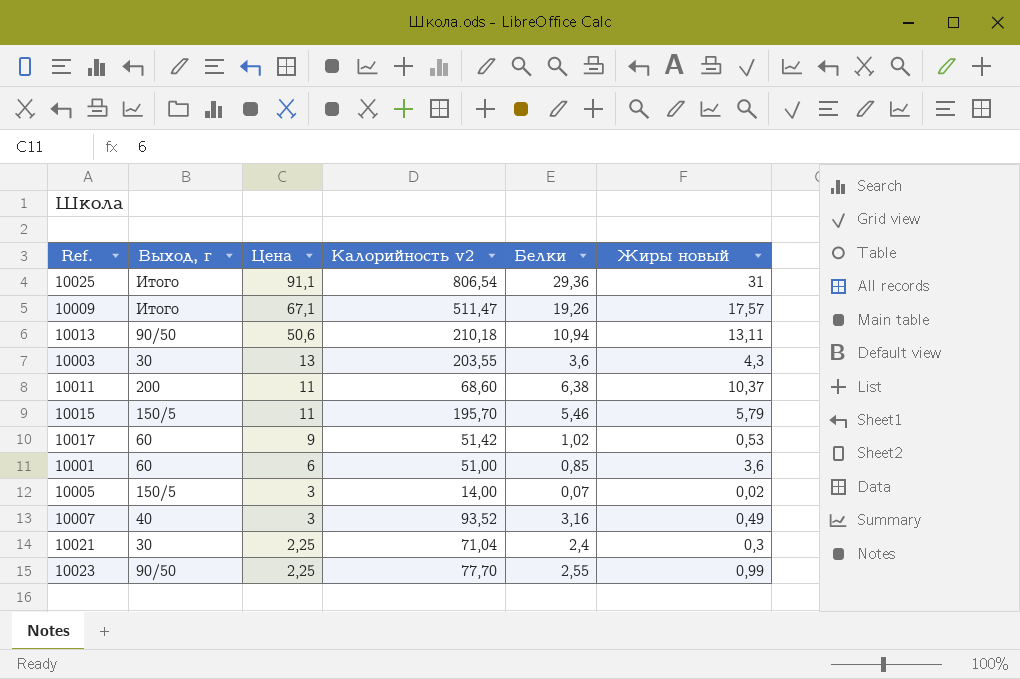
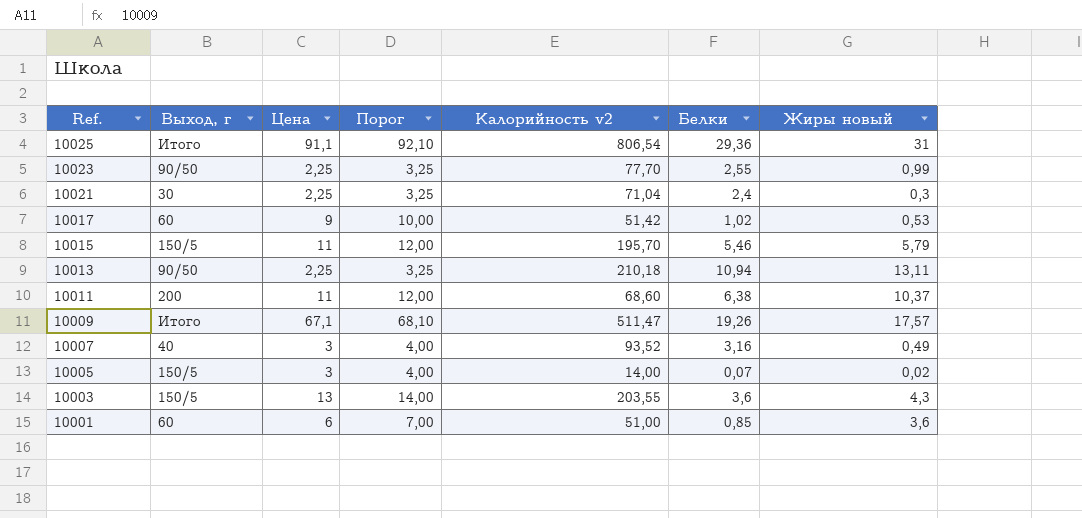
row order: Цена descending -> Ref. descending
column Порог | formula: none -> [Цена] + 1
10013 | Цена: 50,6 -> 2,25
10003 | Выход, г: 30 -> 150/5

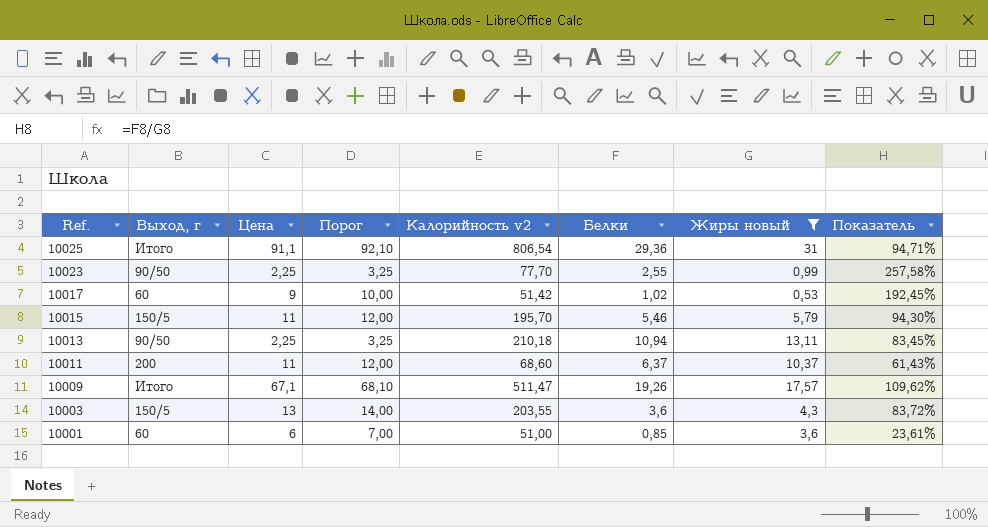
filter: none -> Жиры новый >= 0,53
column Показатель | formula: none -> [Белки] / [Жиры новый]
10011 | Белки: 6,38 -> 6,37

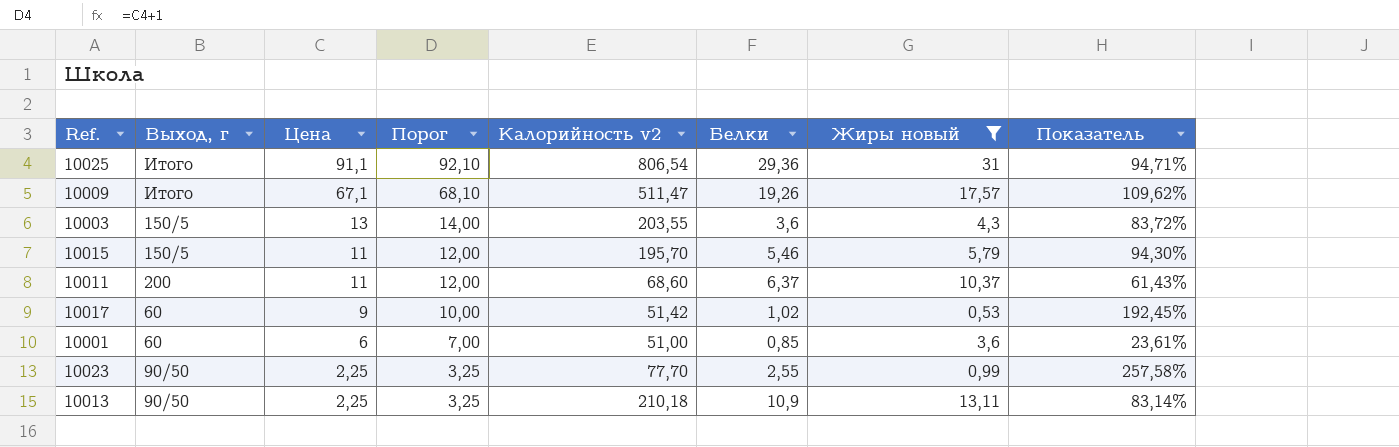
row order: Ref. descending -> Цена descending
10013 | Белки: 10,94 -> 10,9
10013 | Показатель: 83,45% -> 83,14%

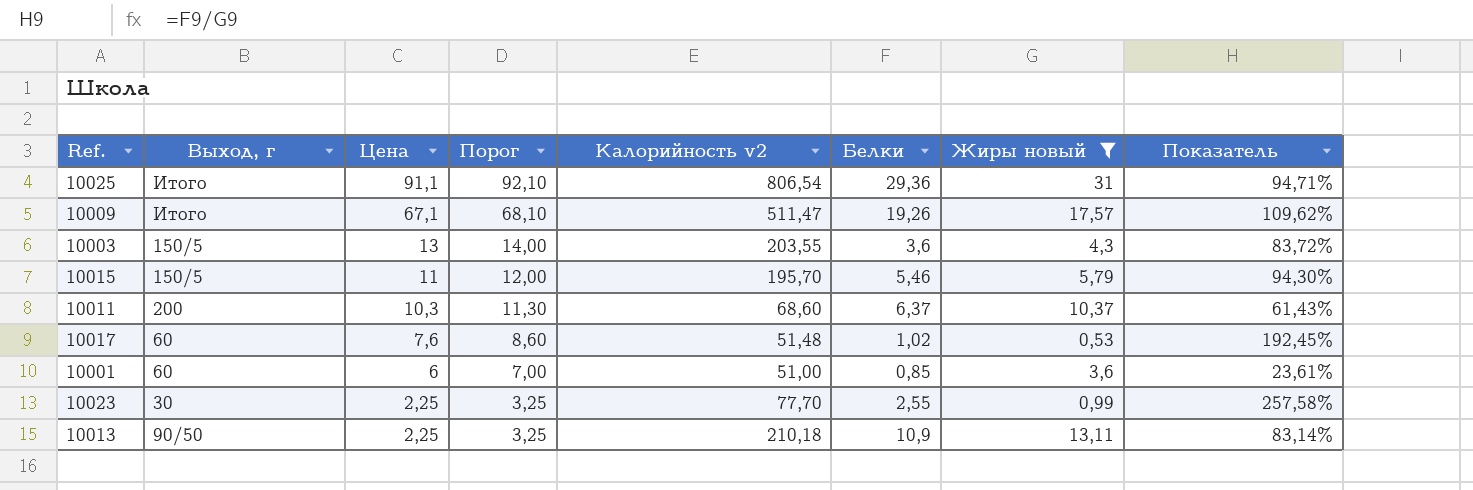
10011 | Цена: 11 -> 10,3
10011 | Порог: 12,00 -> 11,30
10017 | Цена: 9 -> 7,6
10017 | Порог: 10,00 -> 8,60
10017 | Калорийность v2: 51,42 -> 51,48
10023 | Выход, г: 90/50 -> 30

